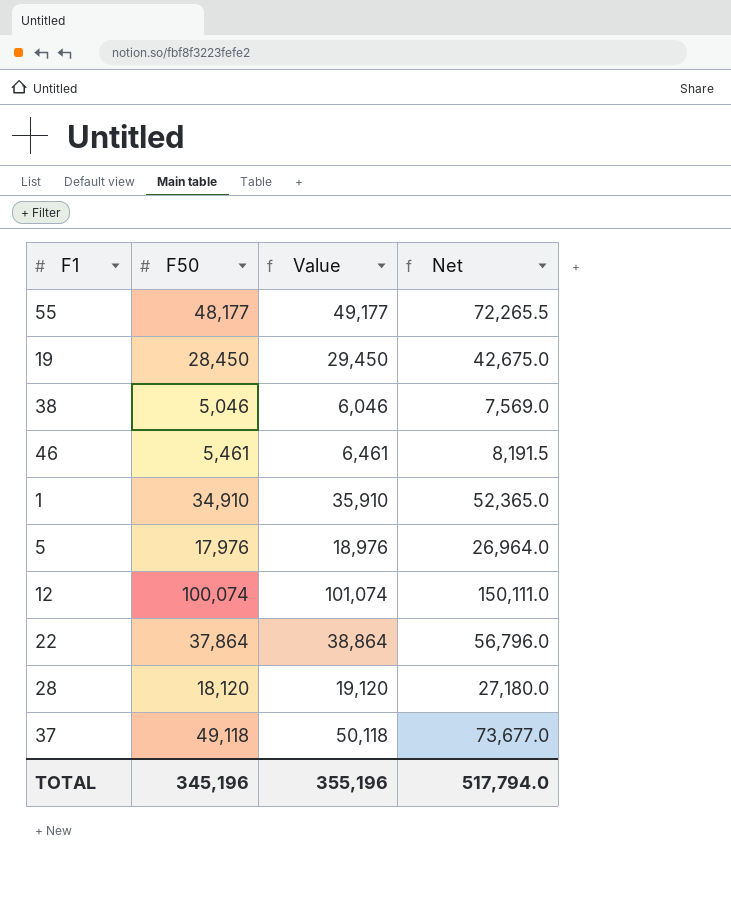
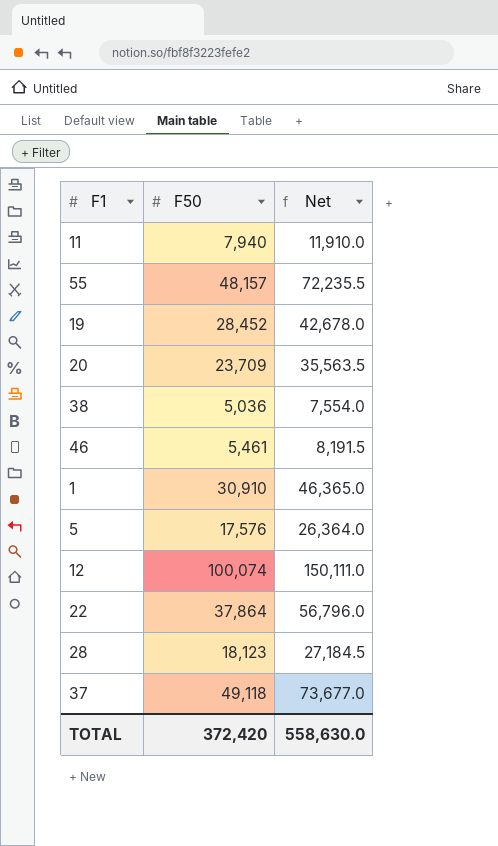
column Value | formula: [F50] + 1000 -> none
row 11: none -> 7,940 | 11,910.0
55 | F50: 48,177 -> 48,157
55 | Net: 72,265.5 -> 72,235.5
19 | F50: 28,450 -> 28,452
19 | Net: 42,675.0 -> 42,678.0
row 20: none -> 23,709 | 35,563.5
38 | F50: 5,046 -> 5,036
38 | Net: 7,569.0 -> 7,554.0
1 | F50: 34,910 -> 30,910
1 | Net: 52,365.0 -> 46,365.0
5 | F50: 17,976 -> 17,576
5 | Net: 26,964.0 -> 26,364.0
28 | F50: 18,120 -> 18,123
28 | Net: 27,180.0 -> 27,184.5
TOTAL | F50: 345,196 -> 372,420
TOTAL | Net: 517,794.0 -> 558,630.0

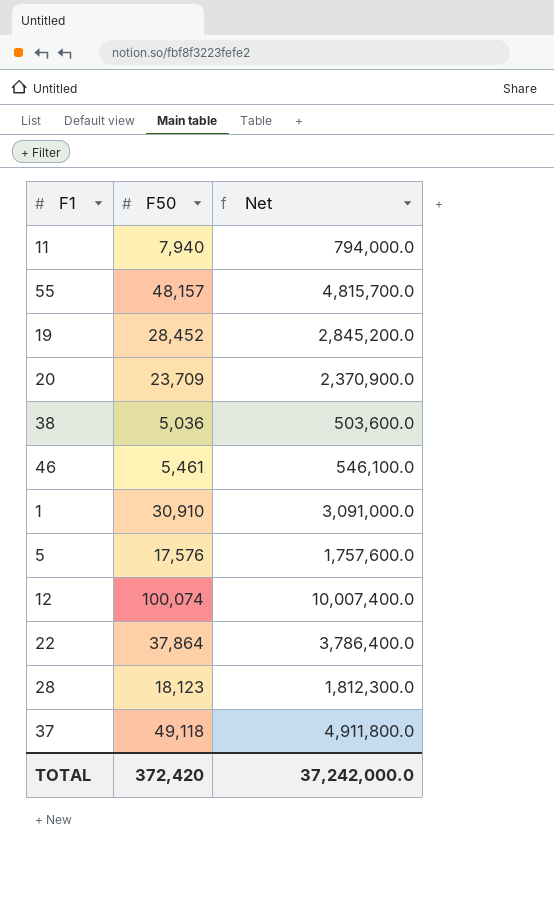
column Net | formula: [F50] * 1.5 -> [F50] * 100
TOTAL | Net: 558,630.0 -> 37,242,000.0

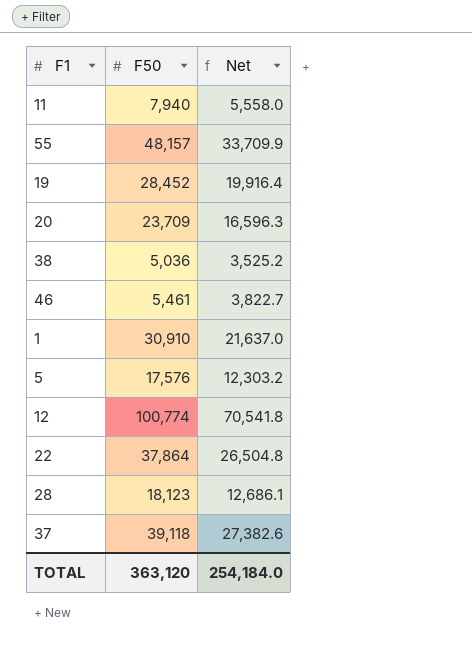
column Net | formula: [F50] * 100 -> [F50] * 0.7
12 | F50: 100,074 -> 100,774
37 | F50: 49,118 -> 39,118
TOTAL | F50: 372,420 -> 363,120
TOTAL | Net: 37,242,000.0 -> 254,184.0

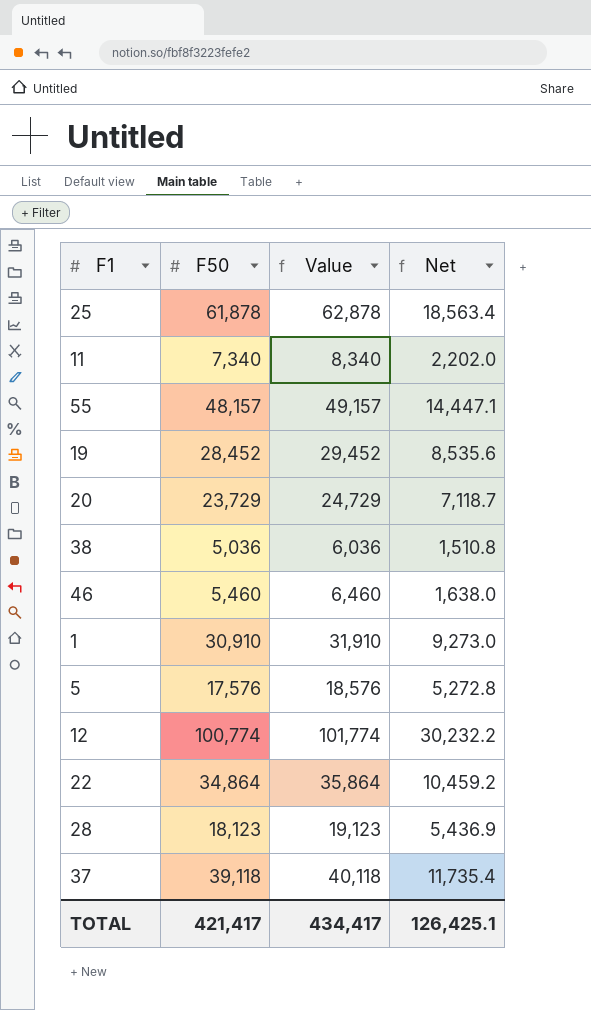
column Value | formula: none -> [F50] + 1000
column Net | formula: [F50] * 0.7 -> [F50] * 0.3
row 25: none -> 61,878 | 62,878 | 18,563.4
11 | F50: 7,940 -> 7,340
20 | F50: 23,709 -> 23,729
46 | F50: 5,461 -> 5,460
22 | F50: 37,864 -> 34,864
TOTAL | F50: 363,120 -> 421,417
TOTAL | Net: 254,184.0 -> 126,425.1

